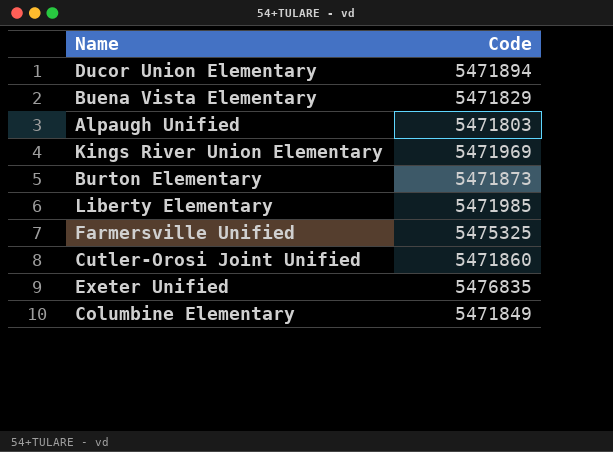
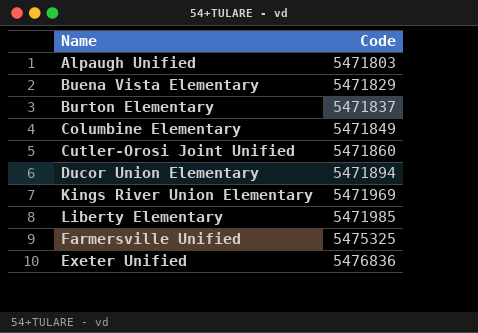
row order: none -> Code ascending
Burton Elementary | Code: 5471873 -> 5471837
Exeter Unified | Code: 5476835 -> 5476836

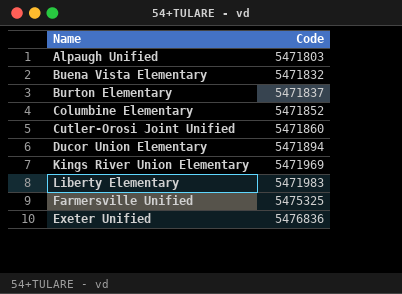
Buena Vista Elementary | Code: 5471829 -> 5471832
Columbine Elementary | Code: 5471849 -> 5471852
Liberty Elementary | Code: 5471985 -> 5471983

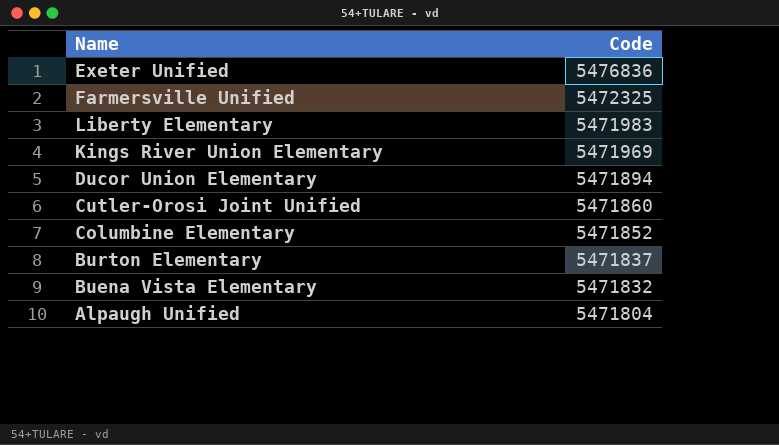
row order: Code ascending -> Code descending
Farmersville Unified | Code: 5475325 -> 5472325
Alpaugh Unified | Code: 5471803 -> 5471804

